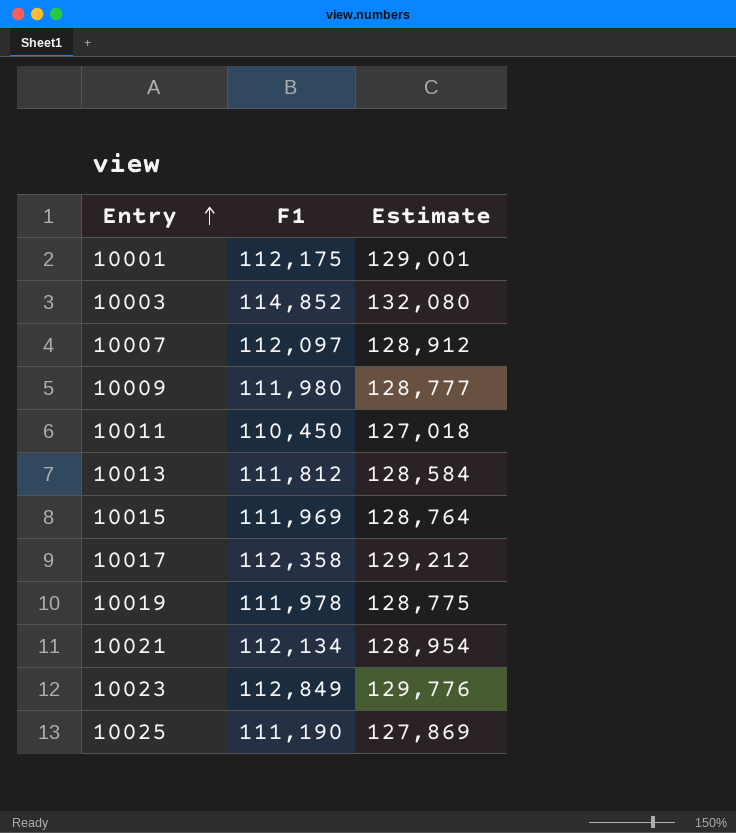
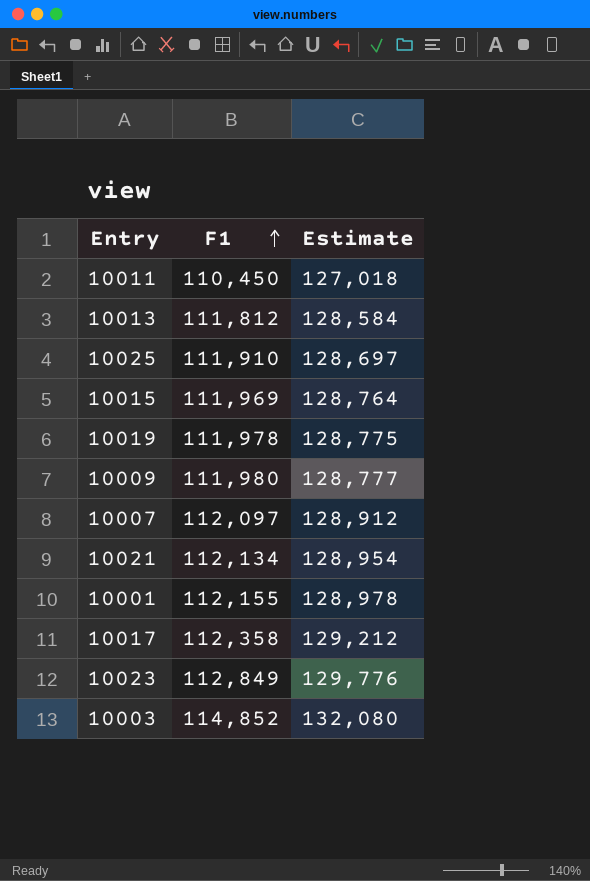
row order: Entry ascending -> F1 ascending
10025 | F1: 111,190 -> 111,910
10025 | Estimate: 127,869 -> 128,697
10001 | F1: 112,175 -> 112,155
10001 | Estimate: 129,001 -> 128,978

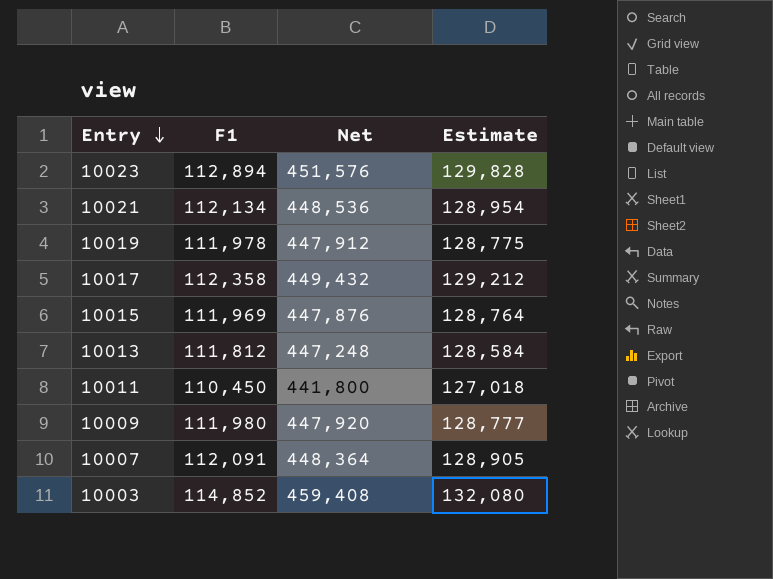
row order: F1 ascending -> Entry descending
column Net | formula: none -> [F1] * 4
row 10025: 111,910 | 128,697 -> none
row 10001: 112,155 | 128,978 -> none
10023 | F1: 112,849 -> 112,894
10023 | Estimate: 129,776 -> 129,828
10007 | F1: 112,097 -> 112,091
10007 | Estimate: 128,912 -> 128,905

